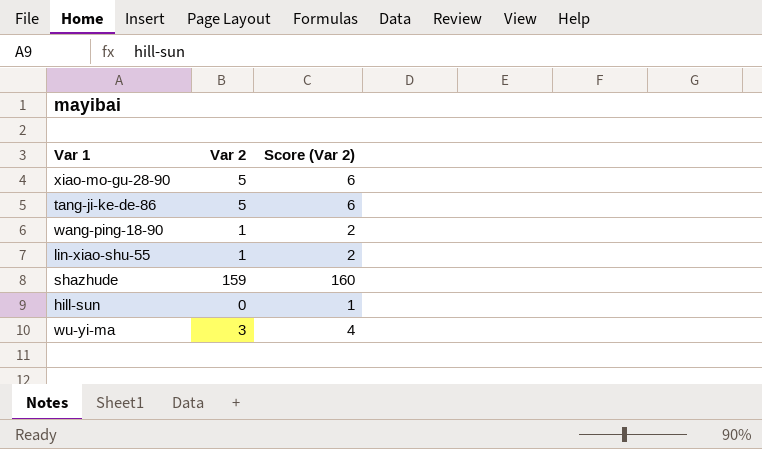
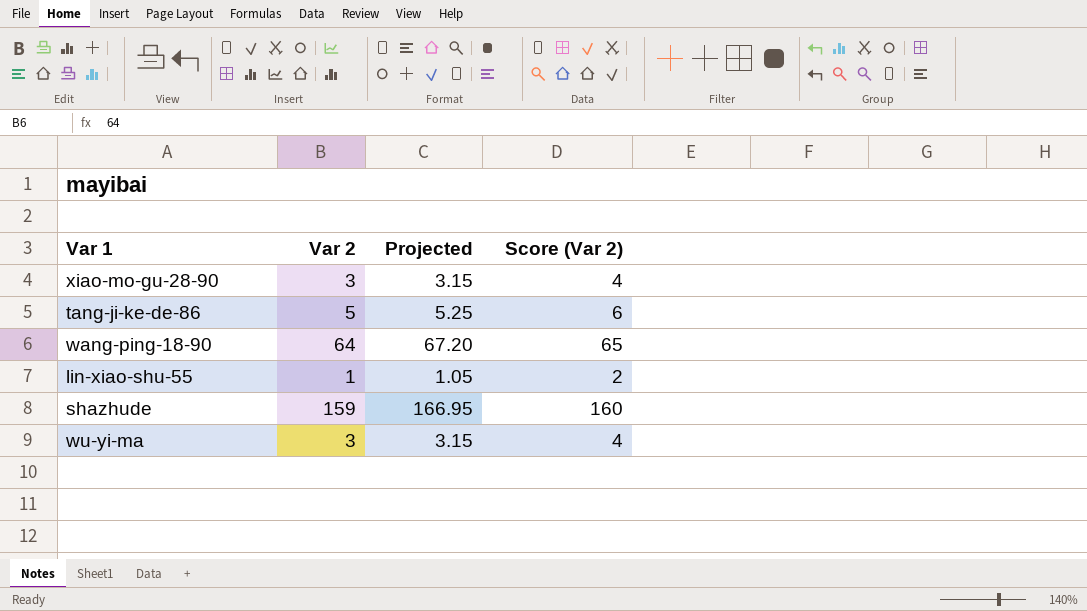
column Projected | formula: none -> [Var 2] * 1.05
row hill-sun: 0 | 1 -> none
xiao-mo-gu-28-90 | Var 2: 5 -> 3
xiao-mo-gu-28-90 | Score (Var 2): 6 -> 4
wang-ping-18-90 | Var 2: 1 -> 64
wang-ping-18-90 | Score (Var 2): 2 -> 65

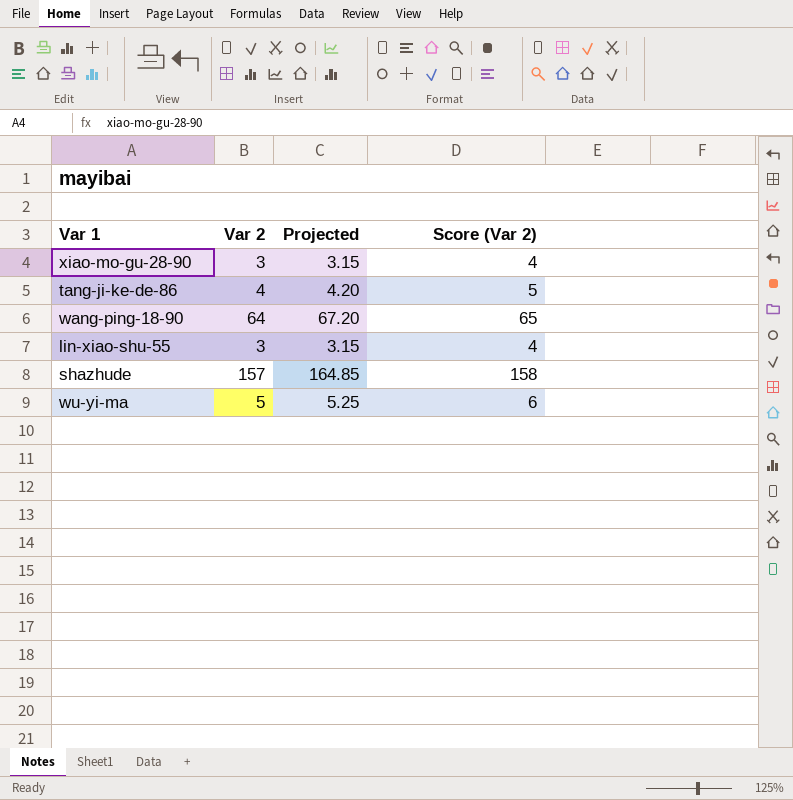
tang-ji-ke-de-86 | Var 2: 5 -> 4
tang-ji-ke-de-86 | Projected: 5.25 -> 4.20
tang-ji-ke-de-86 | Score (Var 2): 6 -> 5
lin-xiao-shu-55 | Var 2: 1 -> 3
lin-xiao-shu-55 | Projected: 1.05 -> 3.15
lin-xiao-shu-55 | Score (Var 2): 2 -> 4
shazhude | Var 2: 159 -> 157
shazhude | Projected: 166.95 -> 164.85
shazhude | Score (Var 2): 160 -> 158
wu-yi-ma | Var 2: 3 -> 5
wu-yi-ma | Projected: 3.15 -> 5.25
wu-yi-ma | Score (Var 2): 4 -> 6

